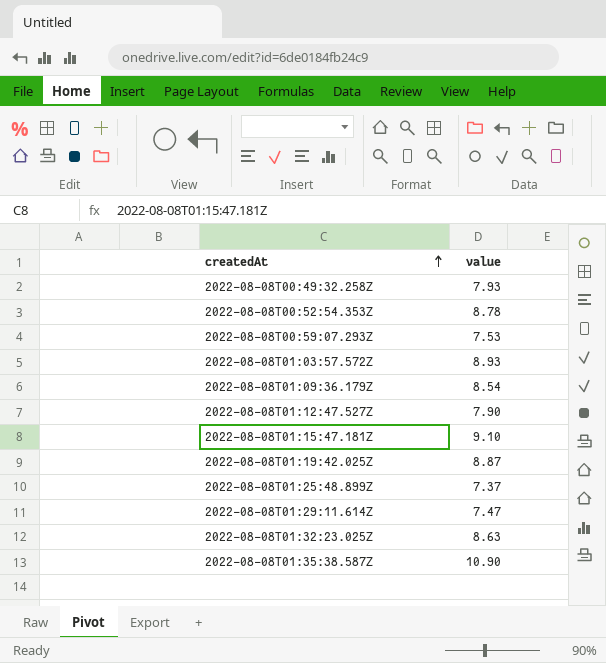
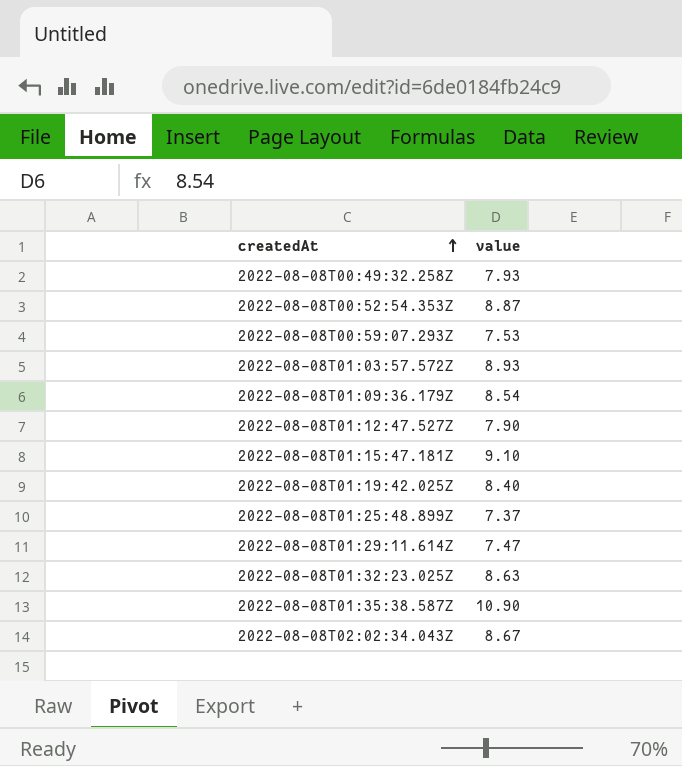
2022-08-08T00:52:54.353Z | value: 8.78 -> 8.87
2022-08-08T01:19:42.025Z | value: 8.87 -> 8.40
row 2022-08-08T02:02:34.043Z: none -> 8.67

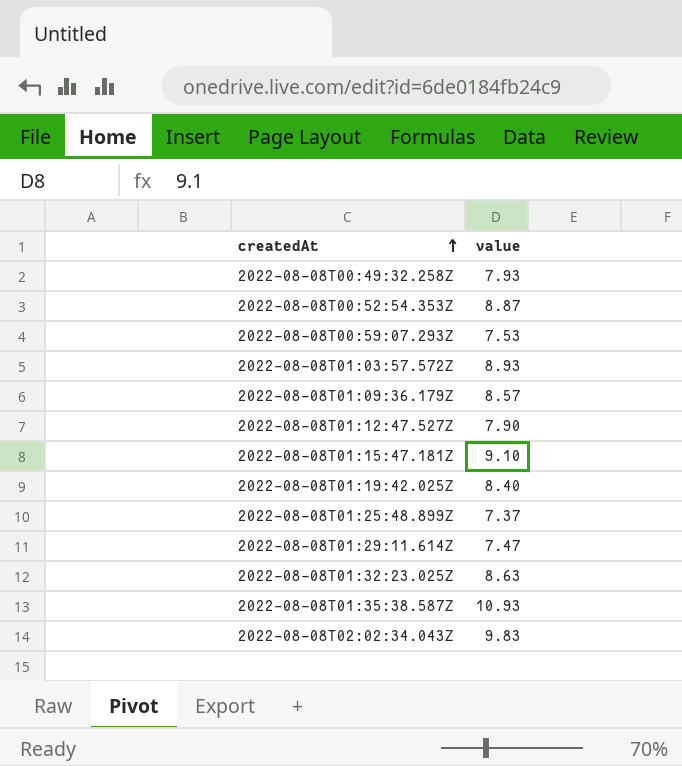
2022-08-08T01:09:36.179Z | value: 8.54 -> 8.57
2022-08-08T01:35:38.587Z | value: 10.90 -> 10.93
2022-08-08T02:02:34.043Z | value: 8.67 -> 9.83

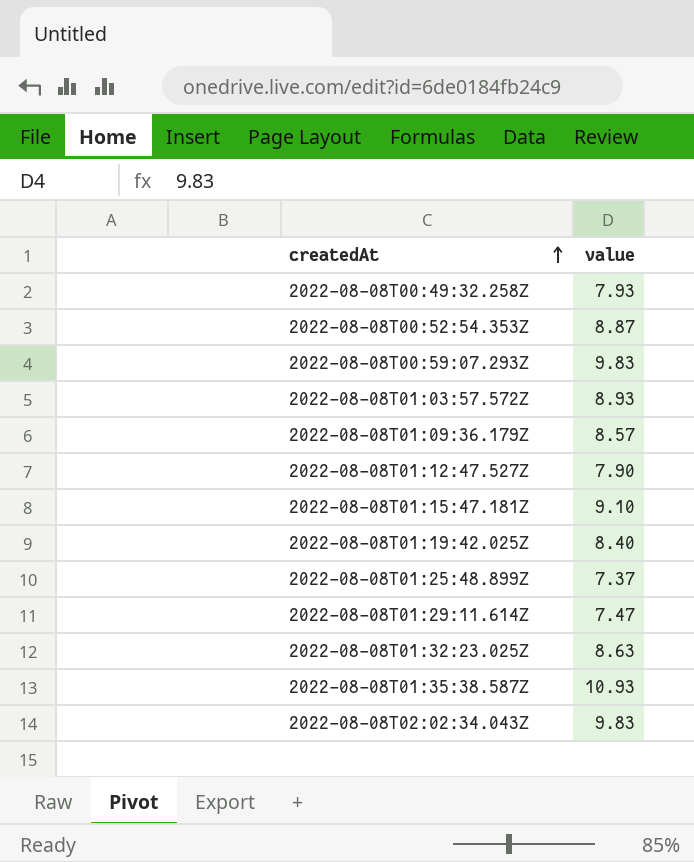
2022-08-08T00:59:07.293Z | value: 7.53 -> 9.83

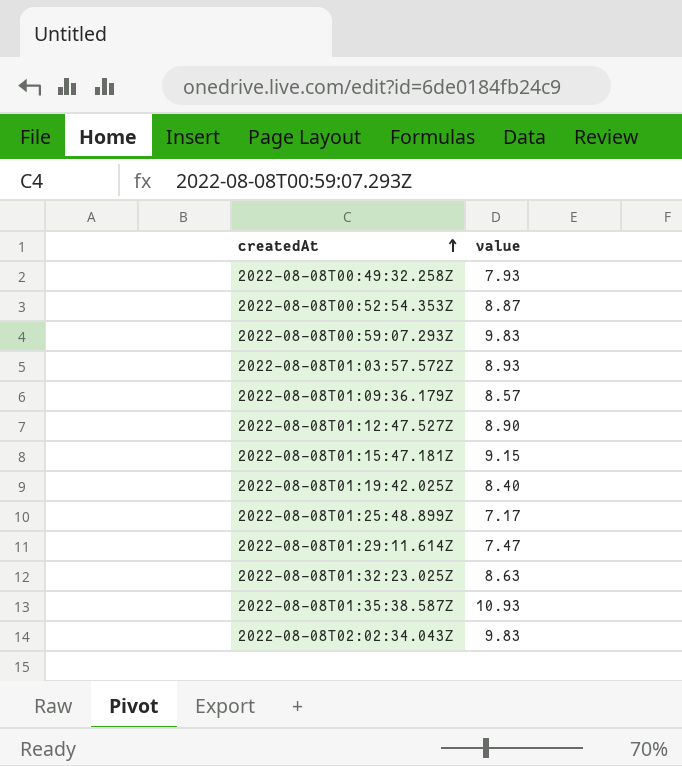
2022-08-08T01:12:47.527Z | value: 7.90 -> 8.90
2022-08-08T01:15:47.181Z | value: 9.10 -> 9.15
2022-08-08T01:25:48.899Z | value: 7.37 -> 7.17

